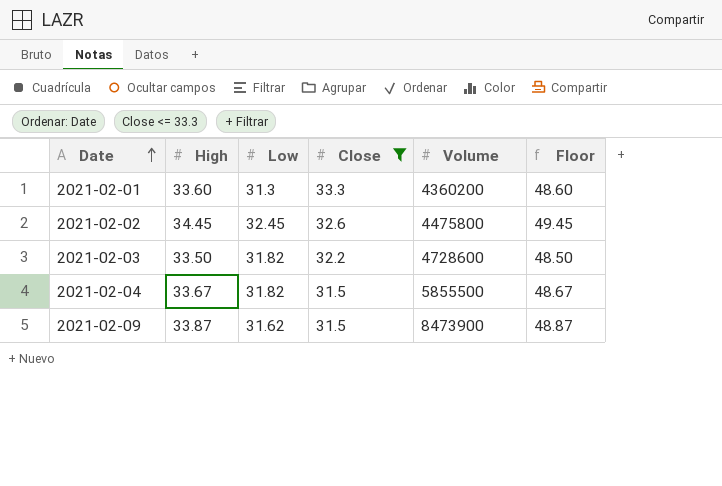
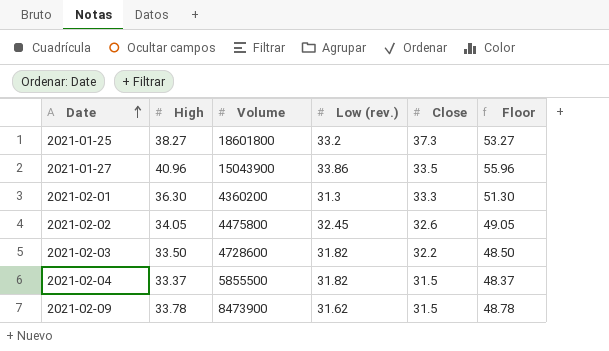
filter: Close <= 33.3 -> none
column Volume | position: 5 -> 3
column name: Low -> Low (rev.)
2021-02-01 | High: 33.60 -> 36.30
2021-02-01 | Floor: 48.60 -> 51.30
2021-02-02 | High: 34.45 -> 34.05
2021-02-02 | Floor: 49.45 -> 49.05
2021-02-04 | High: 33.67 -> 33.37
2021-02-04 | Floor: 48.67 -> 48.37
2021-02-09 | High: 33.87 -> 33.78
2021-02-09 | Floor: 48.87 -> 48.78

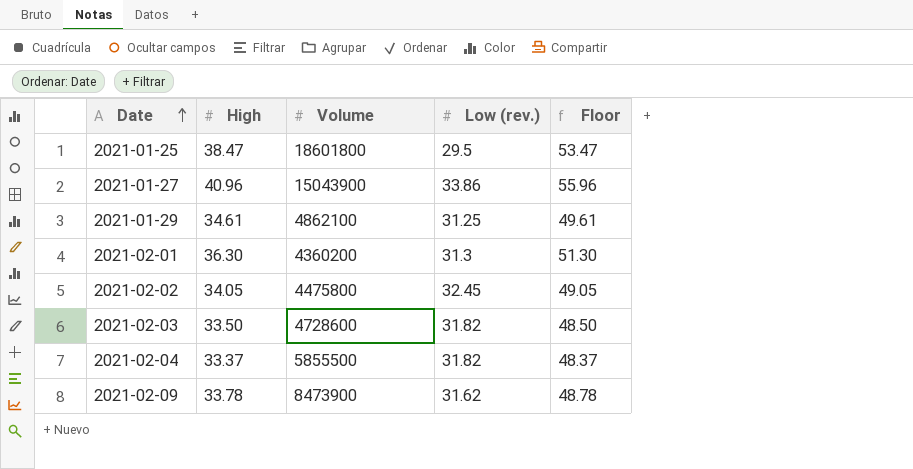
column Close | position: 5 -> none
2021-01-25 | High: 38.27 -> 38.47
2021-01-25 | Low (rev.): 33.2 -> 29.5
2021-01-25 | Floor: 53.27 -> 53.47
row 2021-01-29: none -> 34.61 | 4862100 | 31.25 | 49.61

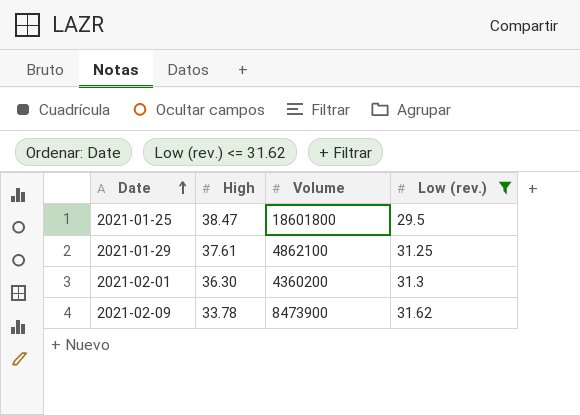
filter: none -> Low (rev.) <= 31.62
column Floor | formula: [High] + 15 -> none
2021-01-29 | High: 34.61 -> 37.61

